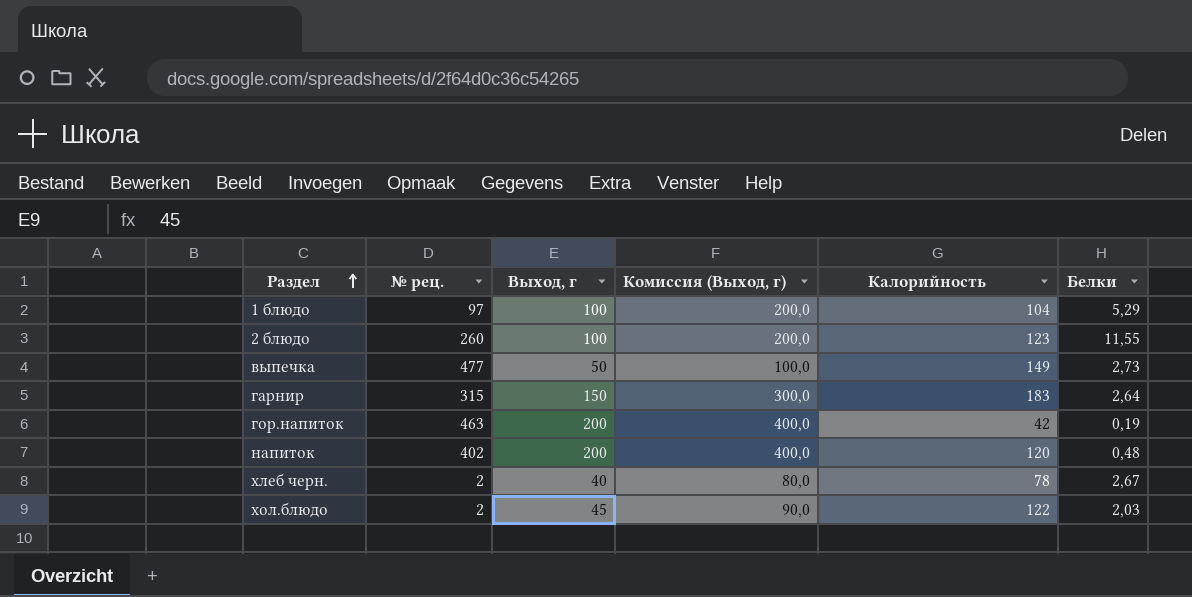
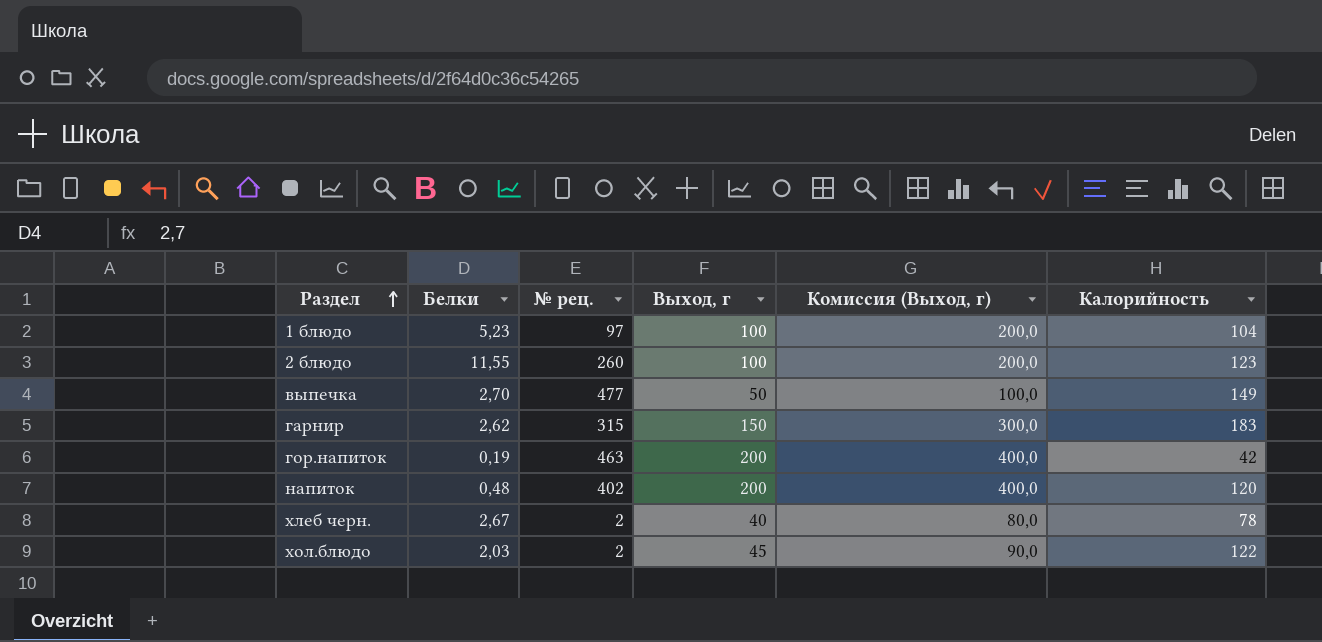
column Белки | position: 6 -> 2
1 блюдо | Белки: 5,29 -> 5,23
выпечка | Белки: 2,73 -> 2,70
гарнир | Белки: 2,64 -> 2,62

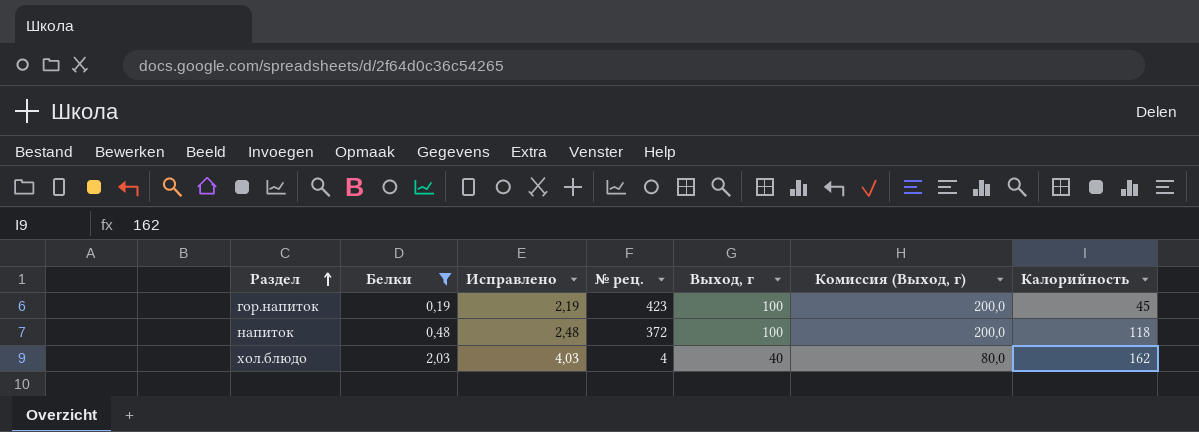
filter: none -> Белки <= 2,03
column Исправлено | formula: none -> [Белки] + 2
гор.напиток | № рец.: 463 -> 423
гор.напиток | Выход, г: 200 -> 100
гор.напиток | Комиссия (Выход, г): 400,0 -> 200,0
гор.напиток | Калорийность: 42 -> 45
напиток | № рец.: 402 -> 372
напиток | Выход, г: 200 -> 100
напиток | Комиссия (Выход, г): 400,0 -> 200,0
напиток | Калорийность: 120 -> 118
хол.блюдо | № рец.: 2 -> 4
хол.блюдо | Выход, г: 45 -> 40
хол.блюдо | Комиссия (Выход, г): 90,0 -> 80,0
хол.блюдо | Калорийность: 122 -> 162

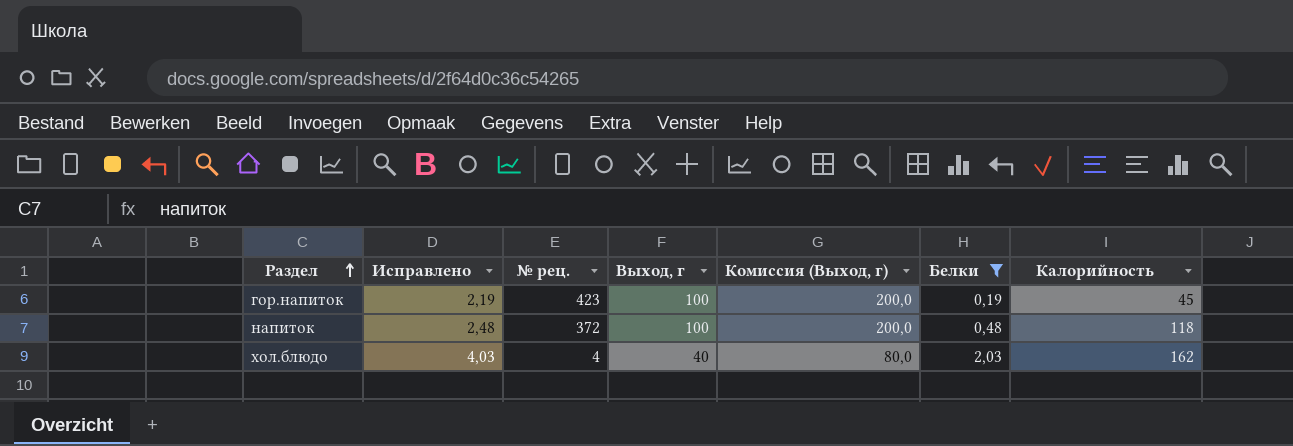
column Белки | position: 2 -> 6

